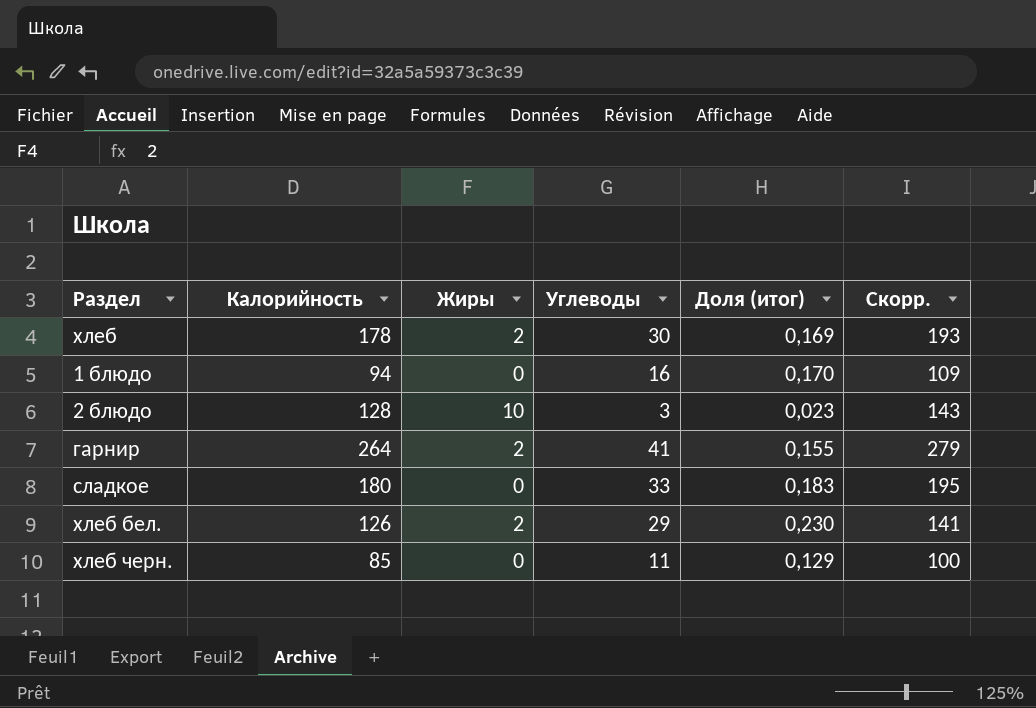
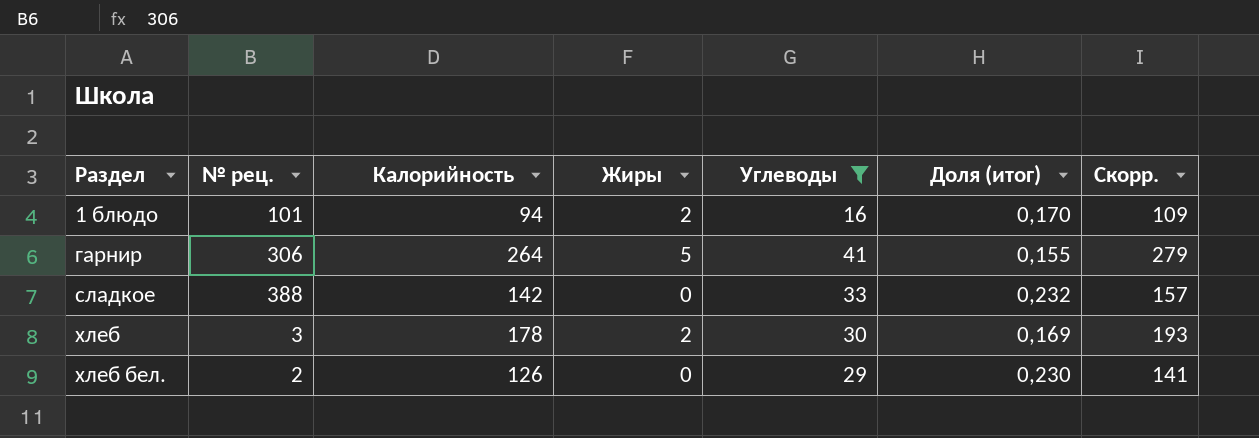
filter: none -> Углеводы >= 16
row order: none -> Раздел ascending
column № рец. | position: none -> 2
1 блюдо | Жиры: 0 -> 2
гарнир | Жиры: 2 -> 5
сладкое | Калорийность: 180 -> 142
сладкое | Доля (итог): 0,183 -> 0,232
сладкое | Скорр.: 195 -> 157
хлеб бел. | Жиры: 2 -> 0

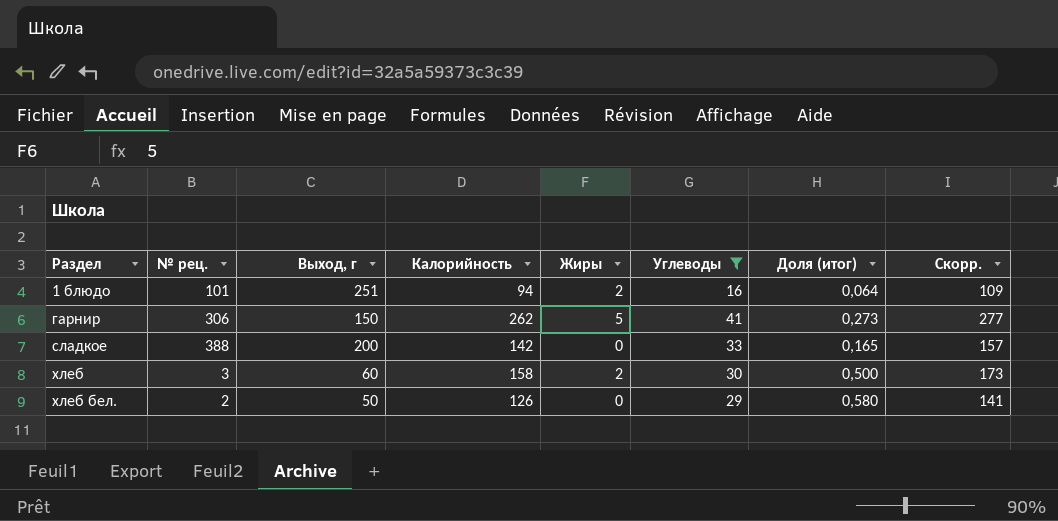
column Выход, г | position: none -> 3
column Доля (итог) | formula: [Углеводы] / [Калорийность] -> [Углеводы] / [Выход, г]
гарнир | Калорийность: 264 -> 262
гарнир | Скорр.: 279 -> 277
хлеб | Калорийность: 178 -> 158
хлеб | Скорр.: 193 -> 173

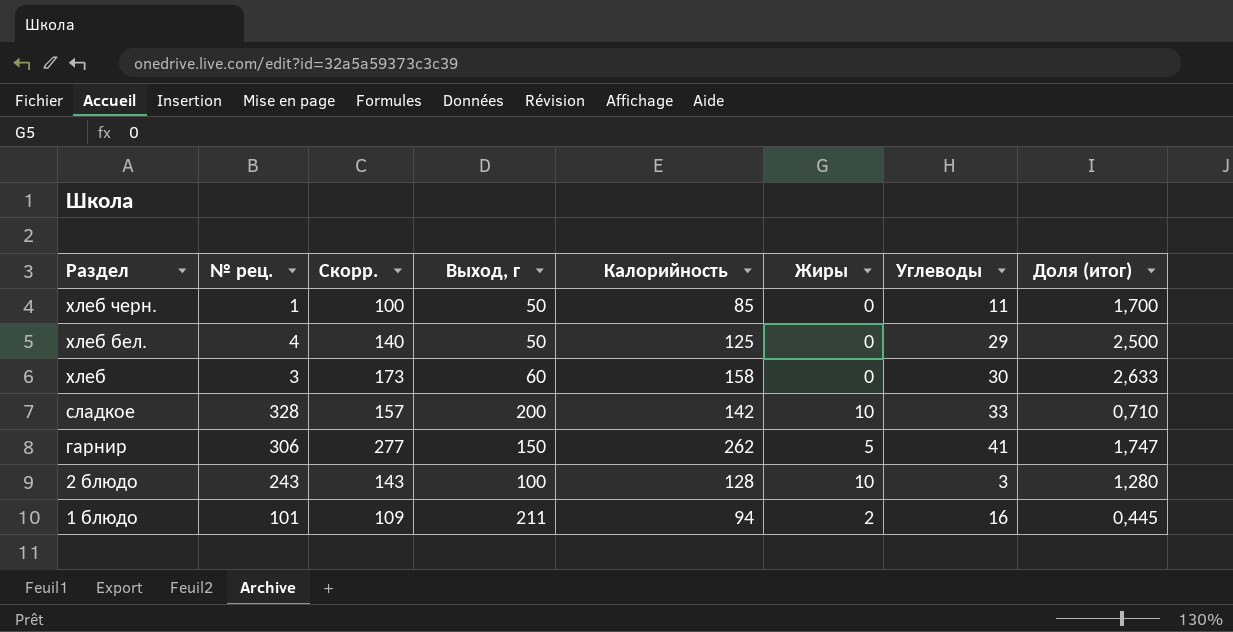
filter: Углеводы >= 16 -> none
row order: Раздел ascending -> Раздел descending
column Скорр. | position: 8 -> 3
column Доля (итог) | formula: [Углеводы] / [Выход, г] -> [Калорийность] / [Выход, г]
хлеб бел. | № рец.: 2 -> 4
хлеб бел. | Скорр.: 141 -> 140
хлеб бел. | Калорийность: 126 -> 125
хлеб | Жиры: 2 -> 0
сладкое | № рец.: 388 -> 328
сладкое | Жиры: 0 -> 10
1 блюдо | Выход, г: 251 -> 211

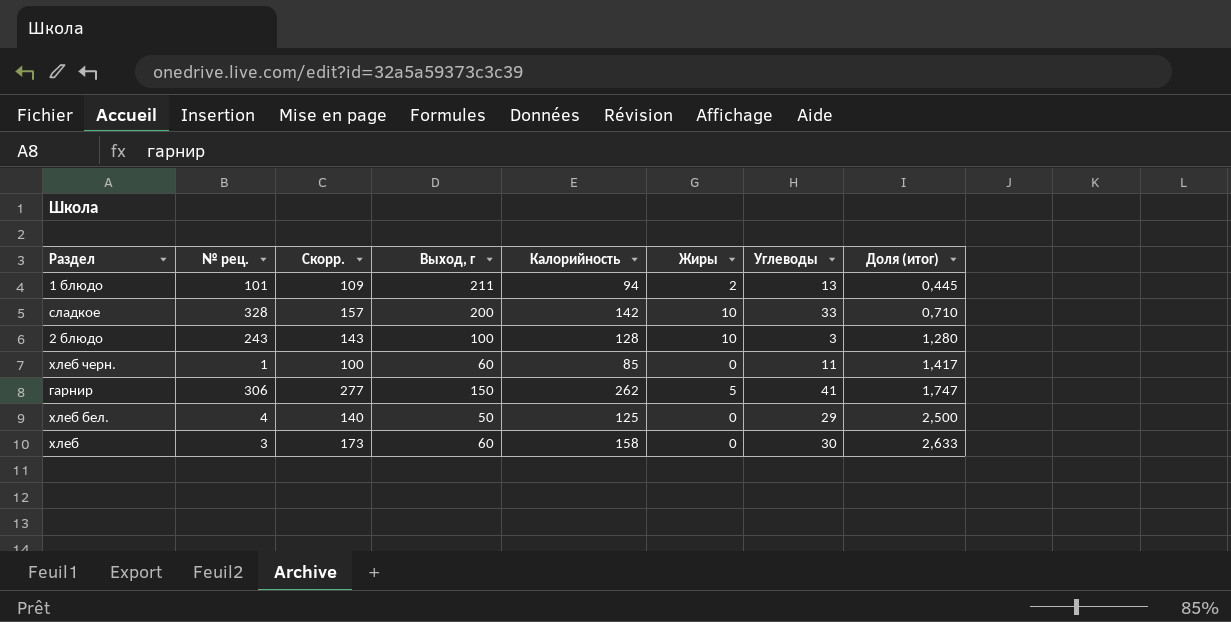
row order: Раздел descending -> Доля (итог) ascending
1 блюдо | Углеводы: 16 -> 13
хлеб черн. | Выход, г: 50 -> 60
хлеб черн. | Доля (итог): 1,700 -> 1,417

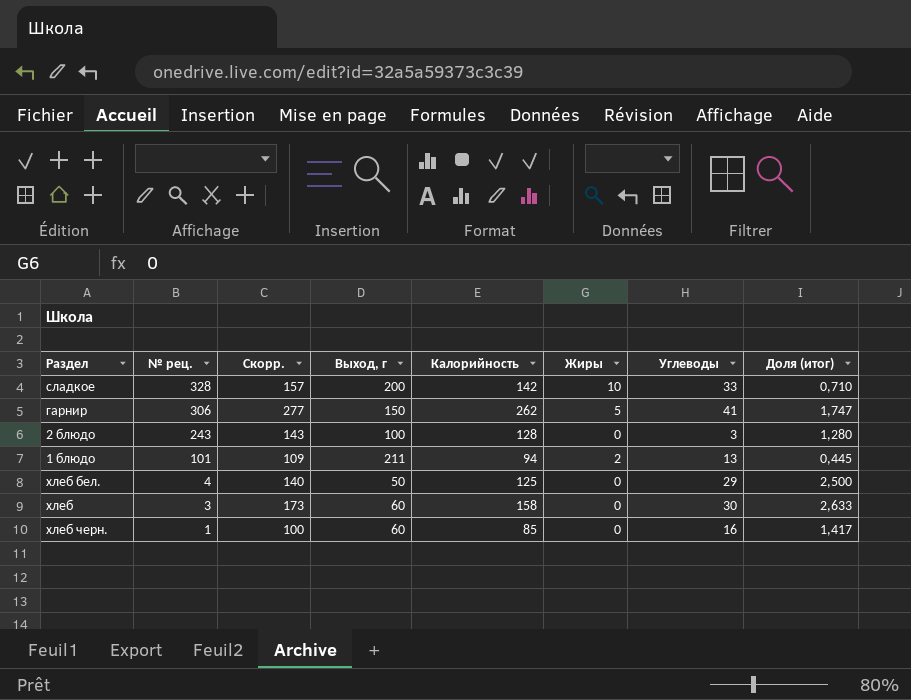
row order: Доля (итог) ascending -> № рец. descending
2 блюдо | Жиры: 10 -> 0
хлеб черн. | Углеводы: 11 -> 16

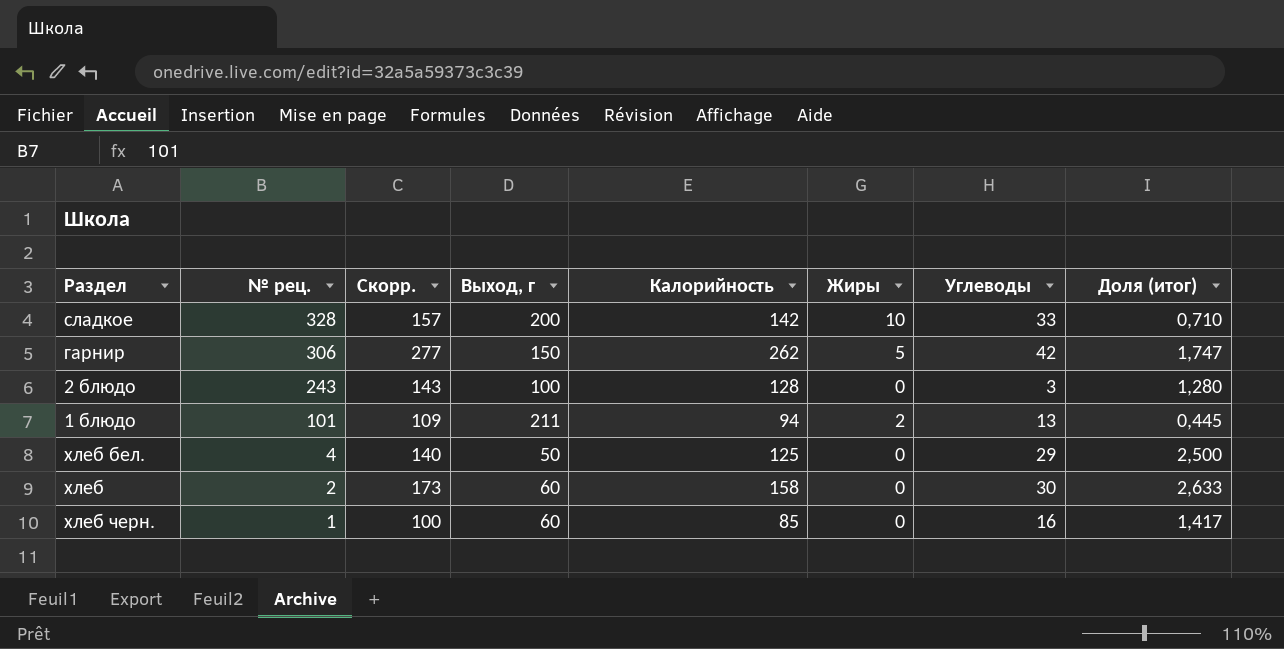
гарнир | Углеводы: 41 -> 42
хлеб | № рец.: 3 -> 2

